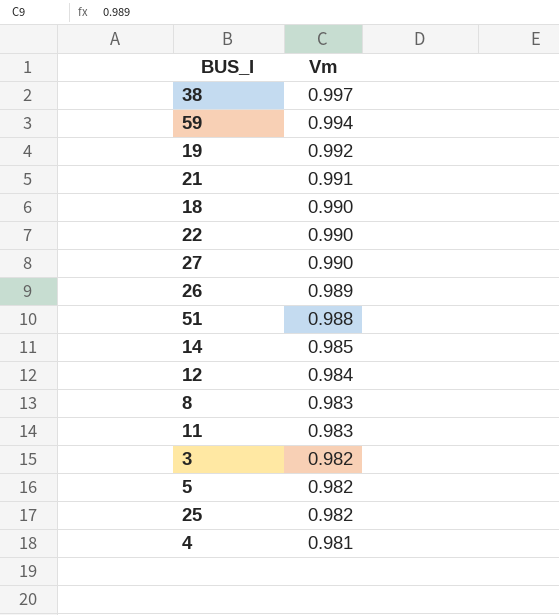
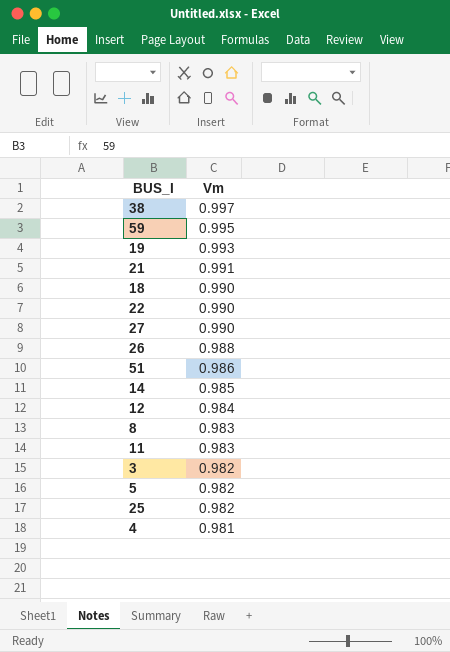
59 | Vm: 0.994 -> 0.995
19 | Vm: 0.992 -> 0.993
26 | Vm: 0.989 -> 0.988
51 | Vm: 0.988 -> 0.986

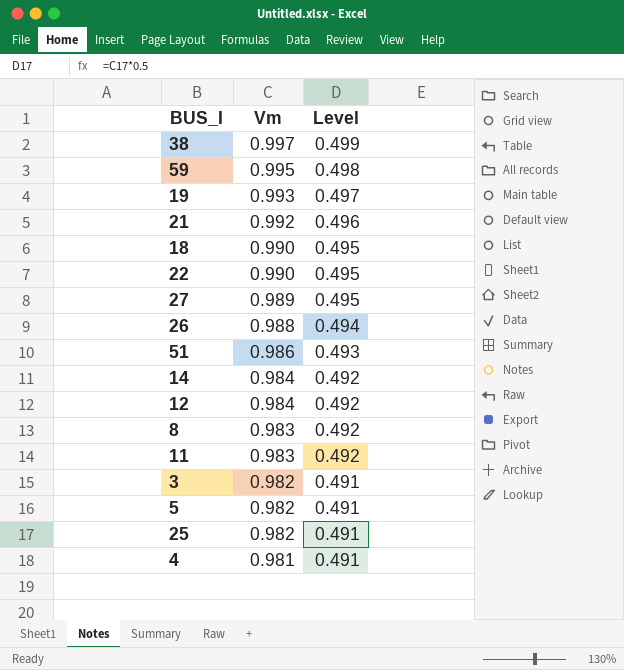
column Level | formula: none -> [Vm] * 0.5
21 | Vm: 0.991 -> 0.992
27 | Vm: 0.990 -> 0.989
14 | Vm: 0.985 -> 0.984

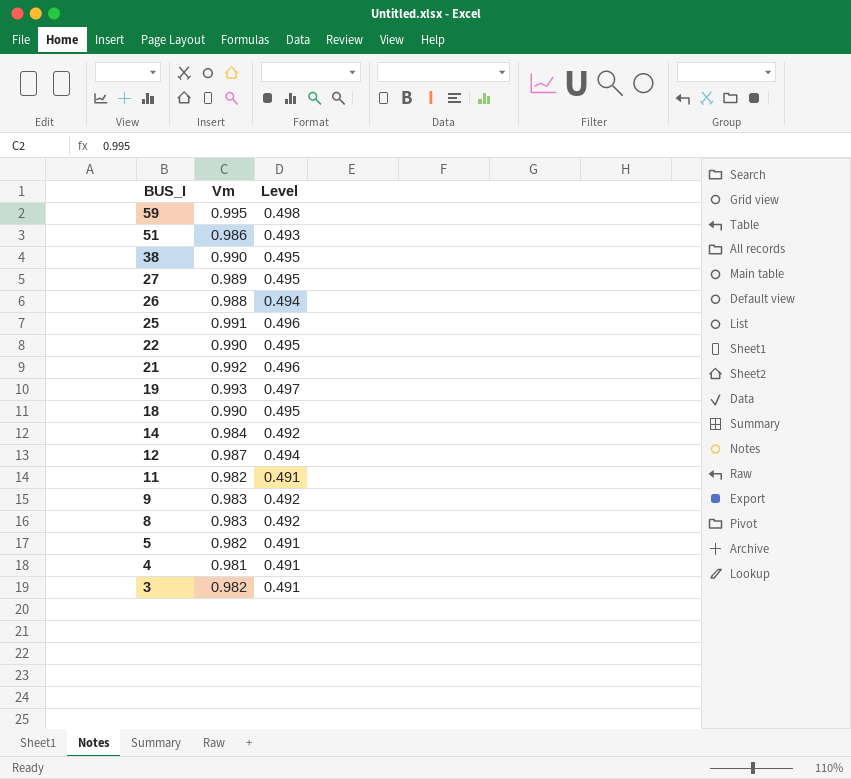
row order: Vm descending -> BUS_I descending
38 | Vm: 0.997 -> 0.990
38 | Level: 0.499 -> 0.495
25 | Vm: 0.982 -> 0.991
25 | Level: 0.491 -> 0.496
12 | Vm: 0.984 -> 0.987
12 | Level: 0.492 -> 0.494
11 | Vm: 0.983 -> 0.982
11 | Level: 0.492 -> 0.491
row 9: none -> 0.983 | 0.492

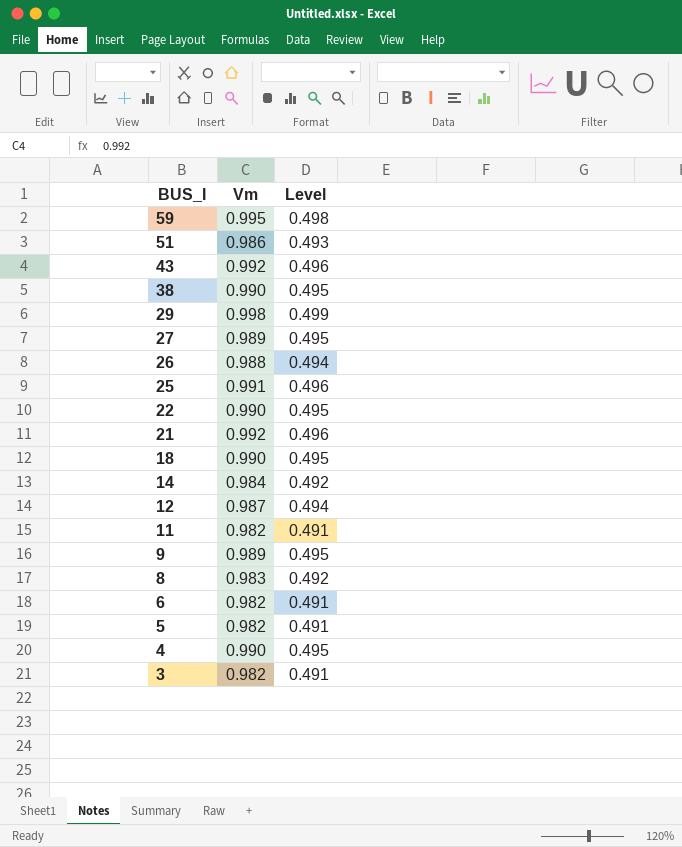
row 19: 0.993 | 0.497 -> none
row 43: none -> 0.992 | 0.496
row 29: none -> 0.998 | 0.499
9 | Vm: 0.983 -> 0.989
9 | Level: 0.492 -> 0.495
row 6: none -> 0.982 | 0.491
4 | Vm: 0.981 -> 0.990
4 | Level: 0.491 -> 0.495

